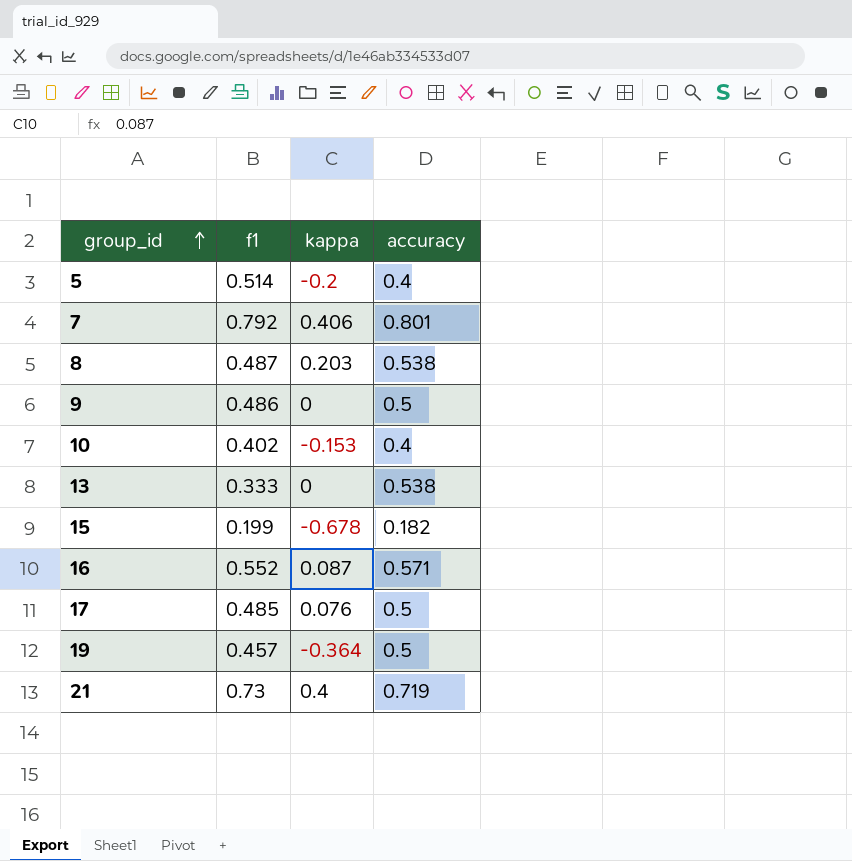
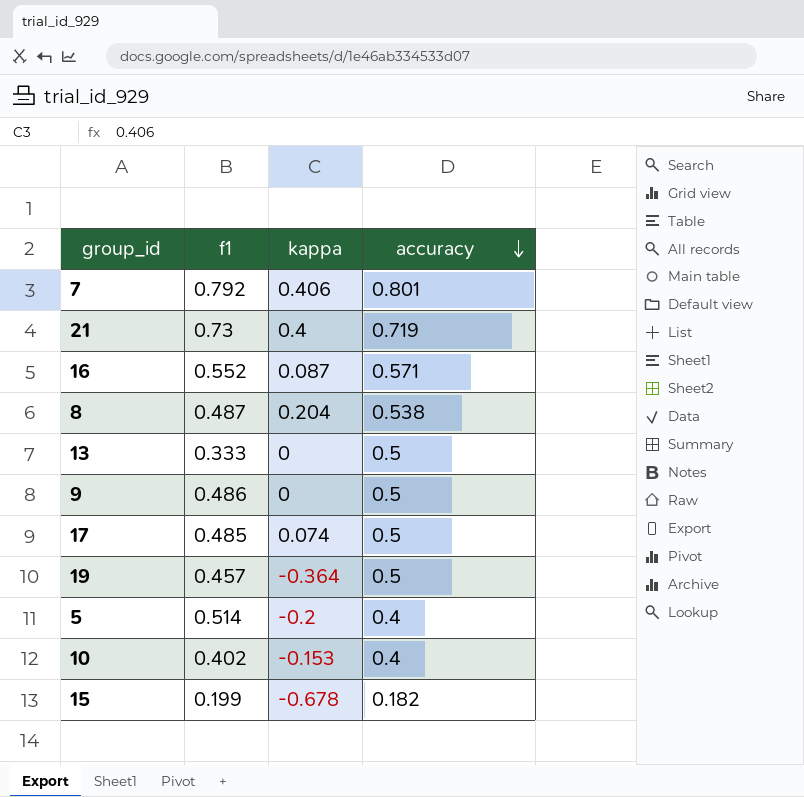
row order: group_id ascending -> accuracy descending
8 | kappa: 0.203 -> 0.204
13 | accuracy: 0.538 -> 0.5
17 | kappa: 0.076 -> 0.074

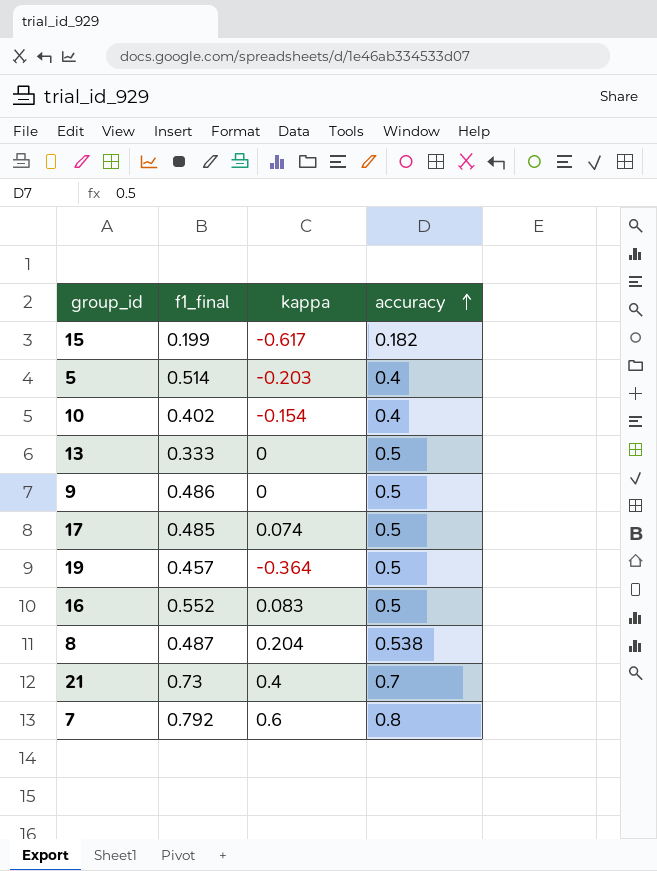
row order: accuracy descending -> accuracy ascending
column name: f1 -> f1_final
15 | kappa: -0.678 -> -0.617
5 | kappa: -0.2 -> -0.203
10 | kappa: -0.153 -> -0.154
16 | kappa: 0.087 -> 0.083
16 | accuracy: 0.571 -> 0.5
21 | accuracy: 0.719 -> 0.7
7 | kappa: 0.406 -> 0.6
7 | accuracy: 0.801 -> 0.8

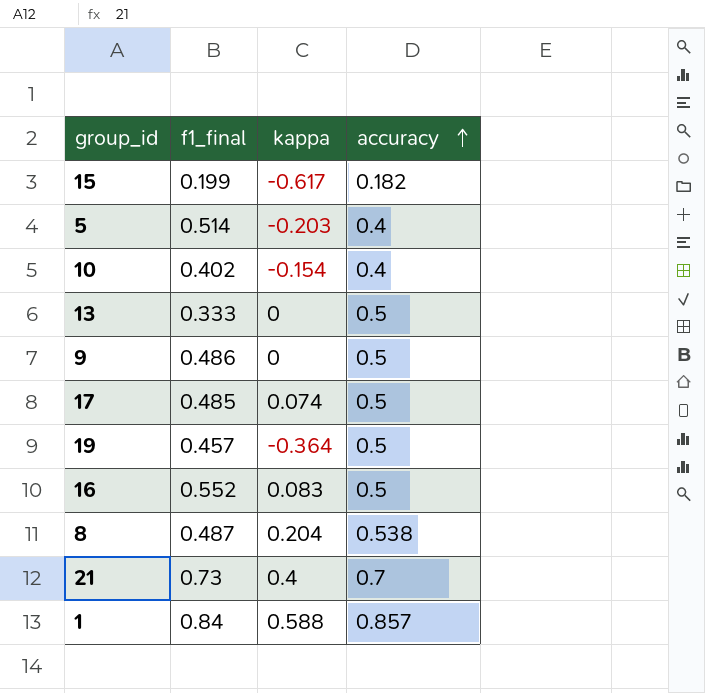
row 7: 0.792 | 0.6 | 0.8 -> none
row 1: none -> 0.84 | 0.588 | 0.857

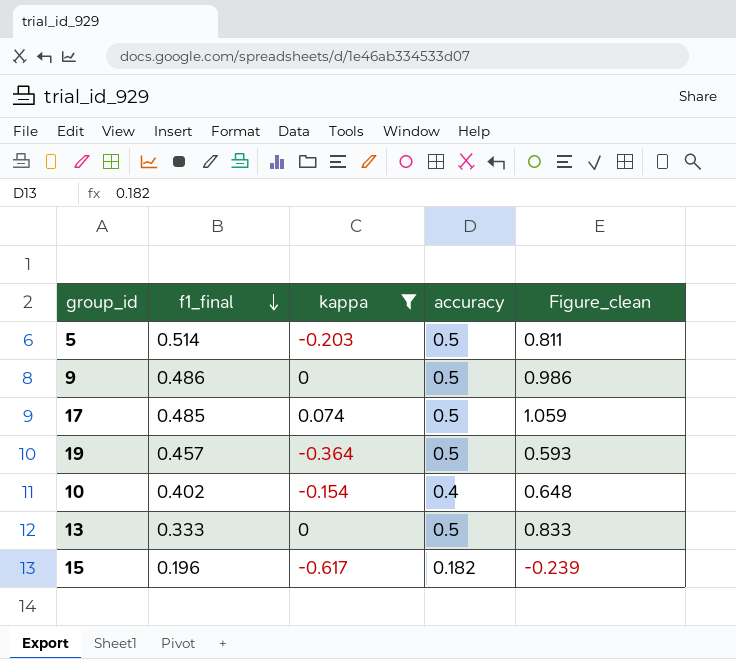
filter: none -> kappa <= 0.074
row order: accuracy ascending -> f1_final descending
column Figure_clean | formula: none -> [f1_final] + [kappa] + [accuracy]
5 | accuracy: 0.4 -> 0.5
15 | f1_final: 0.199 -> 0.196

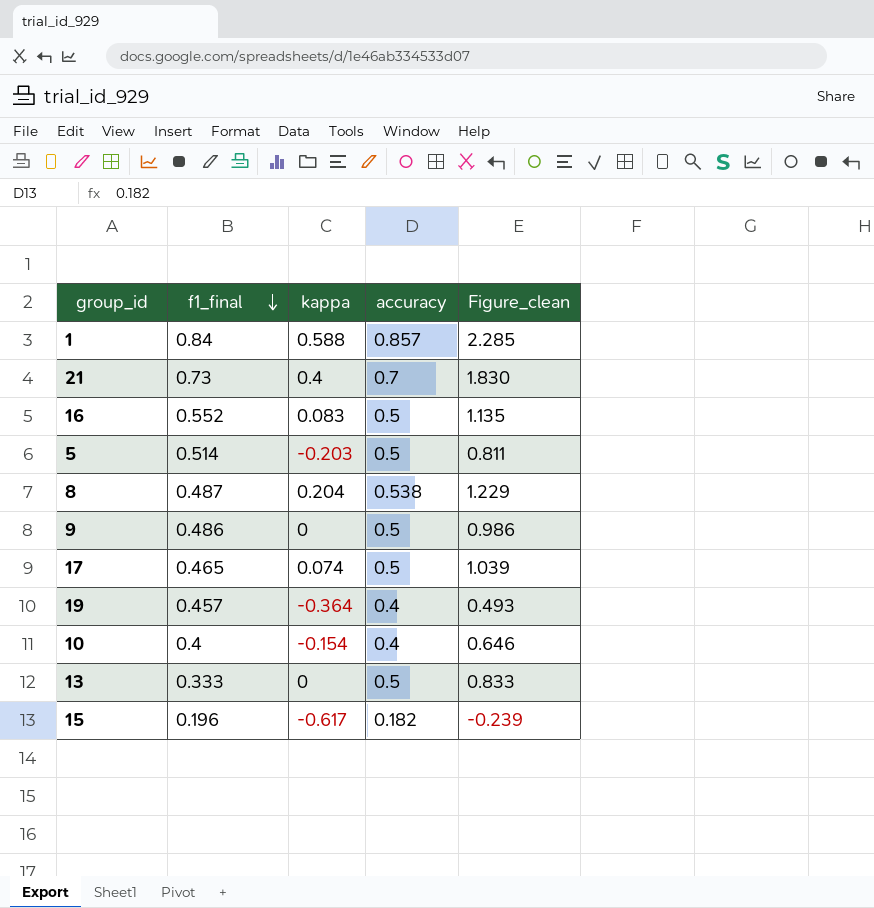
filter: kappa <= 0.074 -> none
17 | f1_final: 0.485 -> 0.465
17 | Figure_clean: 1.059 -> 1.039
19 | accuracy: 0.5 -> 0.4
19 | Figure_clean: 0.593 -> 0.493
10 | f1_final: 0.402 -> 0.4
10 | Figure_clean: 0.648 -> 0.646

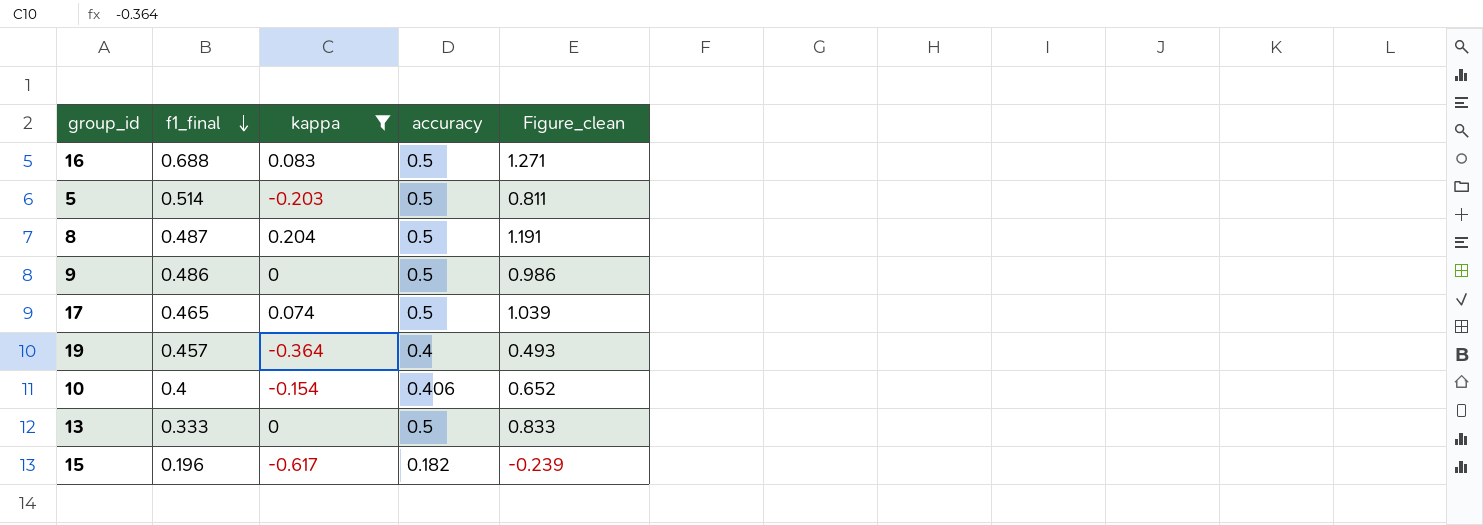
filter: none -> kappa <= 0.204
16 | f1_final: 0.552 -> 0.688
16 | Figure_clean: 1.135 -> 1.271
8 | accuracy: 0.538 -> 0.5
8 | Figure_clean: 1.229 -> 1.191
10 | accuracy: 0.4 -> 0.406
10 | Figure_clean: 0.646 -> 0.652

